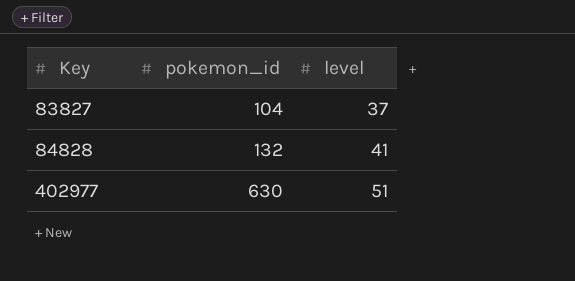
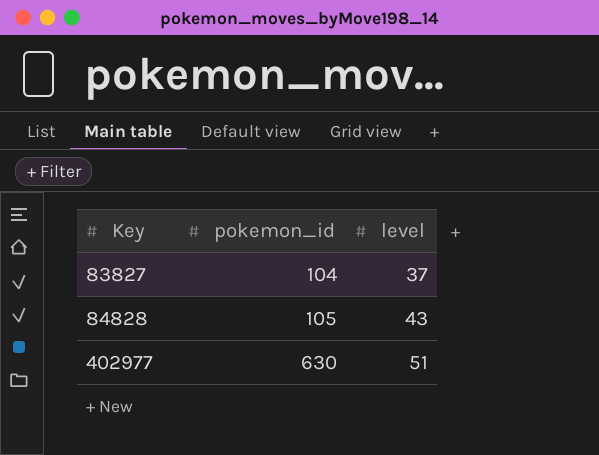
84828 | pokemon_id: 132 -> 105
84828 | level: 41 -> 43

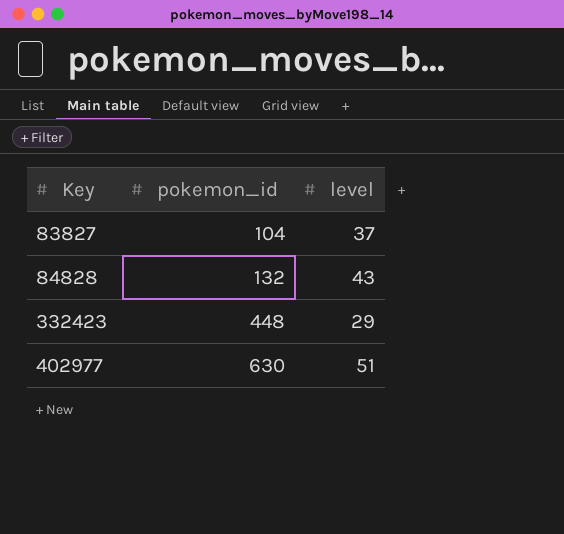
84828 | pokemon_id: 105 -> 132
row 332423: none -> 448 | 29

